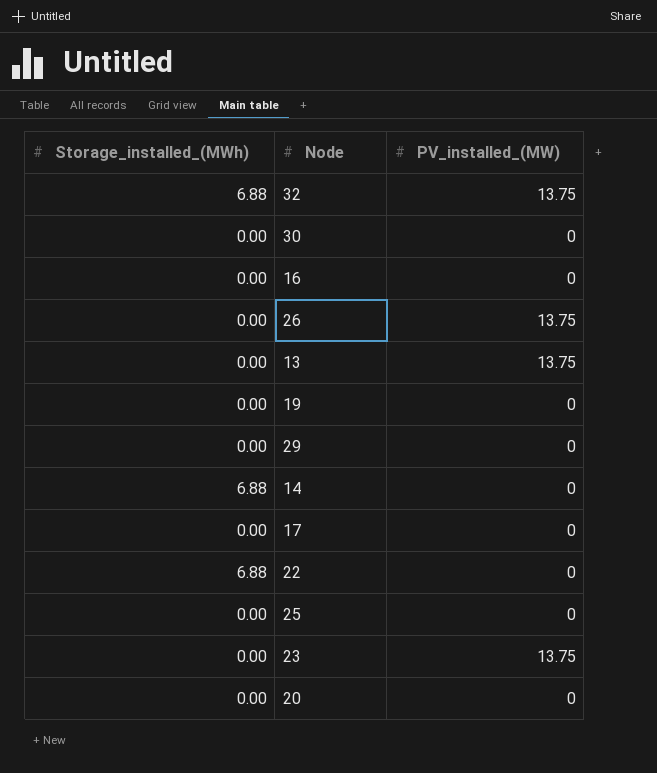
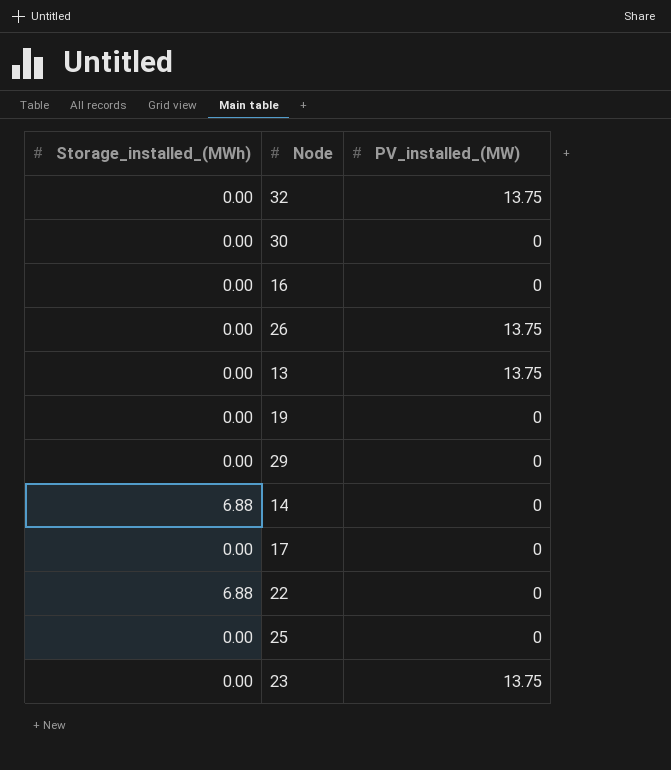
row 20: 0.00 | 0 -> none
32 | Storage_installed_(MWh): 6.88 -> 0.00

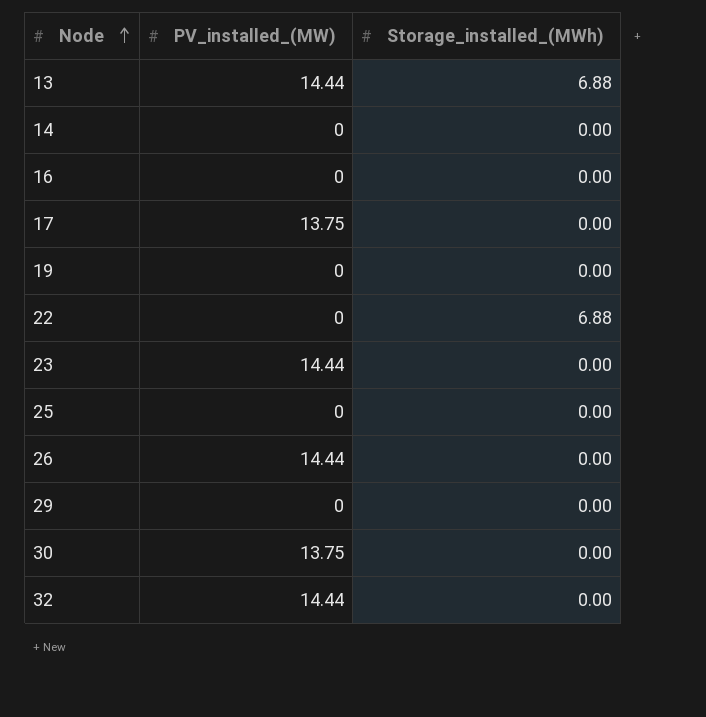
row order: none -> Node ascending
column Storage_installed_(MWh) | position: 1 -> 3
13 | PV_installed_(MW): 13.75 -> 14.44
13 | Storage_installed_(MWh): 0.00 -> 6.88
14 | Storage_installed_(MWh): 6.88 -> 0.00
17 | PV_installed_(MW): 0 -> 13.75
23 | PV_installed_(MW): 13.75 -> 14.44
26 | PV_installed_(MW): 13.75 -> 14.44
30 | PV_installed_(MW): 0 -> 13.75
32 | PV_installed_(MW): 13.75 -> 14.44

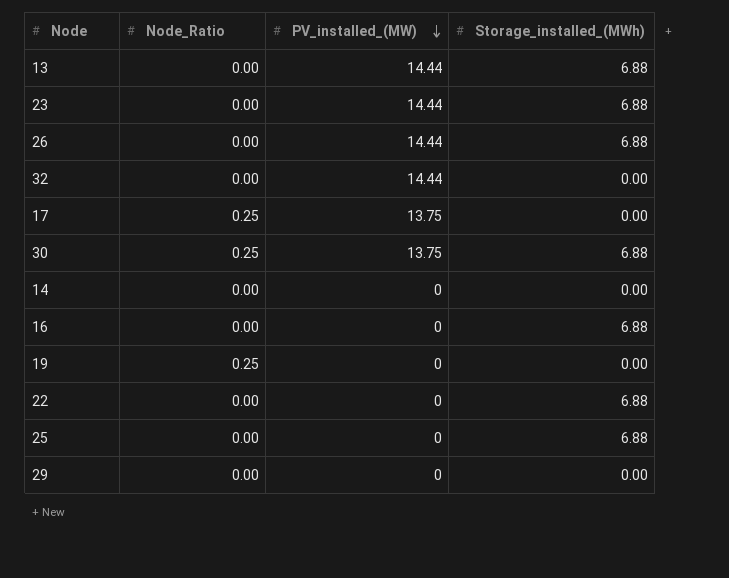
row order: Node ascending -> PV_installed_(MW) descending
column Node_Ratio | position: none -> 2
23 | Storage_installed_(MWh): 0.00 -> 6.88
26 | Storage_installed_(MWh): 0.00 -> 6.88
30 | Storage_installed_(MWh): 0.00 -> 6.88
16 | Storage_installed_(MWh): 0.00 -> 6.88
25 | Storage_installed_(MWh): 0.00 -> 6.88

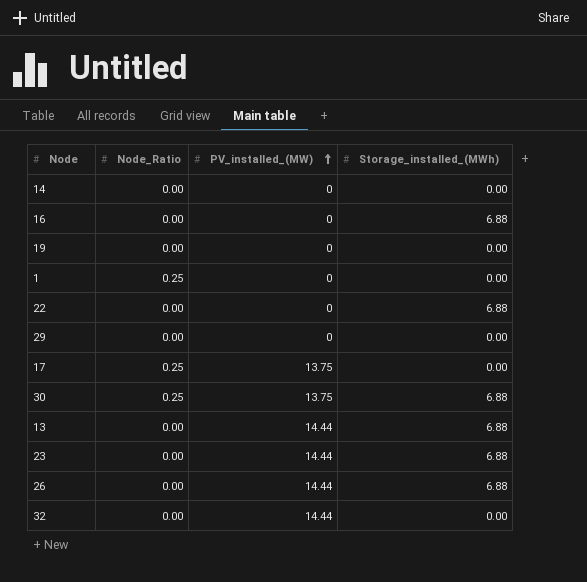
row order: PV_installed_(MW) descending -> PV_installed_(MW) ascending
row 25: 0.00 | 0 | 6.88 -> none
19 | Node_Ratio: 0.25 -> 0.00
row 1: none -> 0.25 | 0 | 0.00

